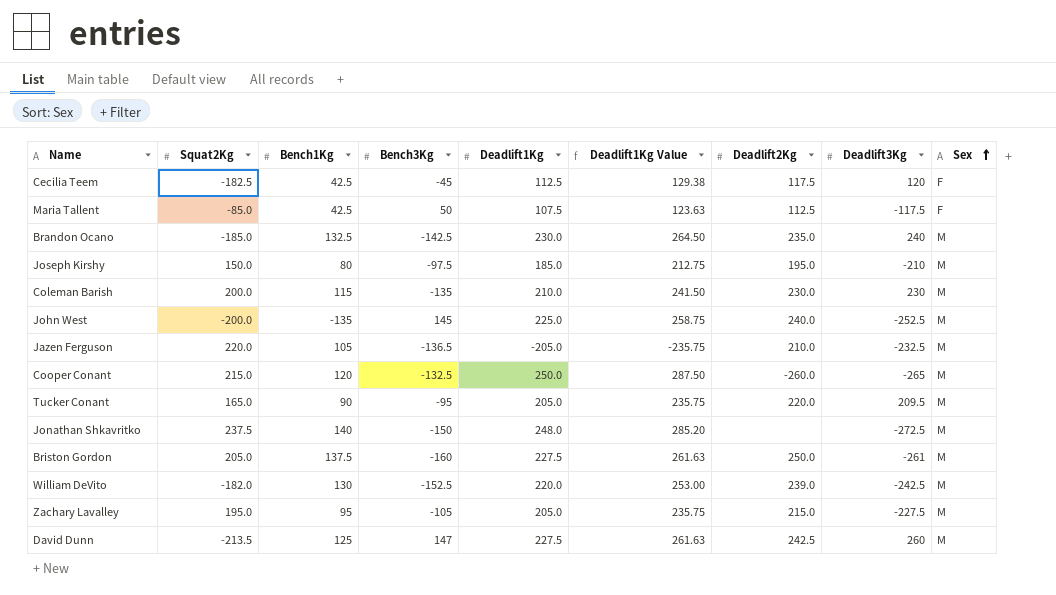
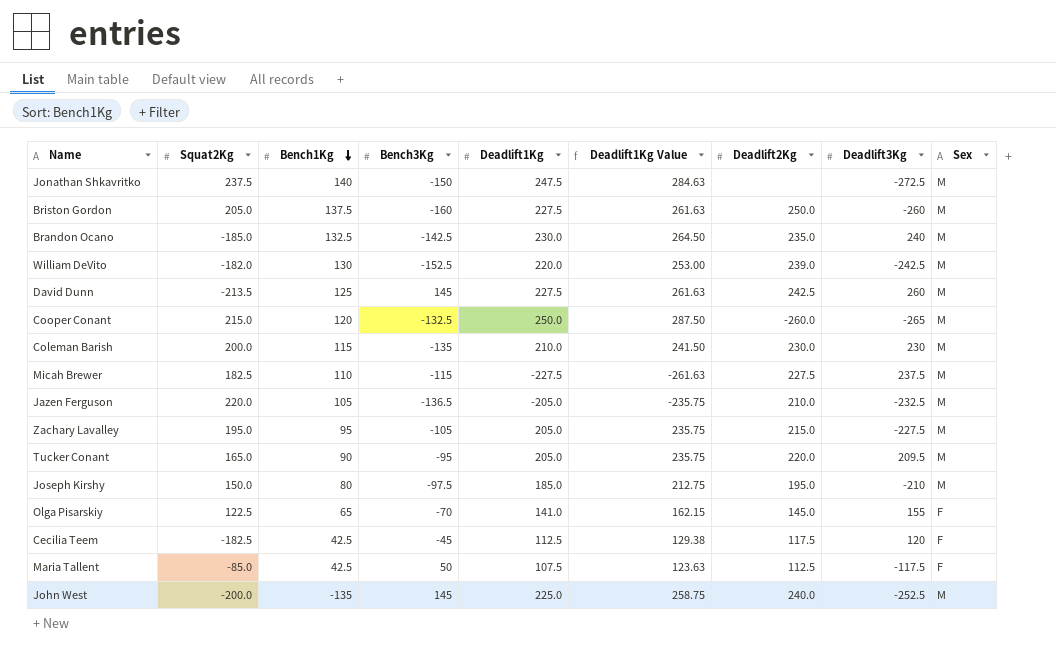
row order: Sex ascending -> Bench1Kg descending
Jonathan Shkavritko | Deadlift1Kg: 248.0 -> 247.5
Jonathan Shkavritko | Deadlift1Kg Value: 285.20 -> 284.63
Briston Gordon | Deadlift3Kg: -261 -> -260
David Dunn | Bench3Kg: 147 -> 145
row Micah Brewer: none -> 182.5 | 110 | -115 | -227.5 | -261.63 | 227.5 | 237.5 | M
row Olga Pisarskiy: none -> 122.5 | 65 | -70 | 141.0 | 162.15 | 145.0 | 155 | F

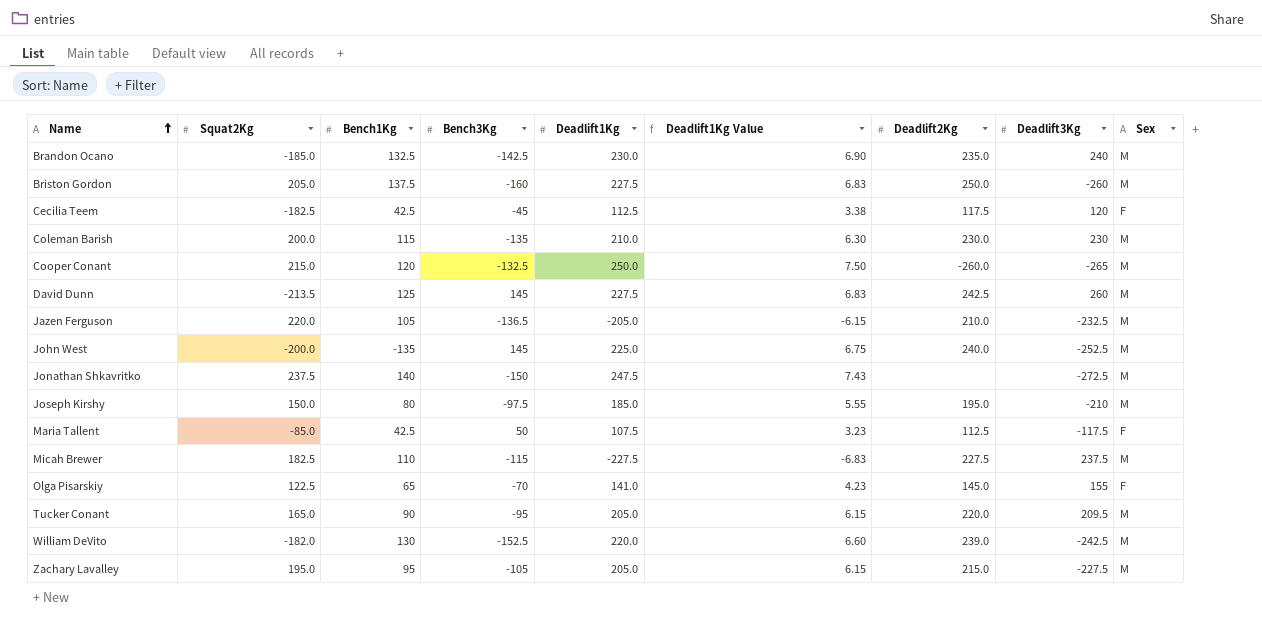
row order: Bench1Kg descending -> Name ascending
column Deadlift1Kg Value | formula: [Deadlift1Kg] * 1.15 -> [Deadlift1Kg] * 0.03

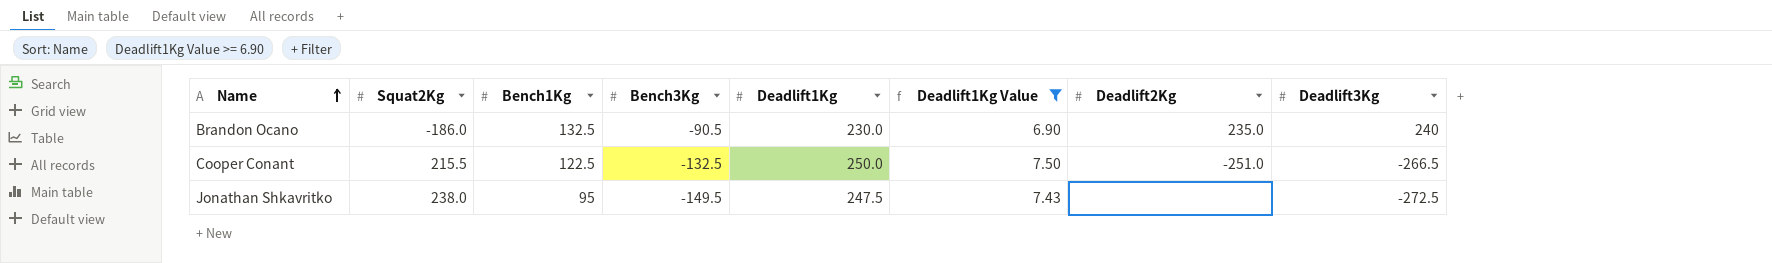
filter: none -> Deadlift1Kg Value >= 6.90
column Sex | position: 9 -> none
Brandon Ocano | Squat2Kg: -185.0 -> -186.0
Brandon Ocano | Bench3Kg: -142.5 -> -90.5
Cooper Conant | Squat2Kg: 215.0 -> 215.5
Cooper Conant | Bench1Kg: 120 -> 122.5
Cooper Conant | Deadlift2Kg: -260.0 -> -251.0
Cooper Conant | Deadlift3Kg: -265 -> -266.5
Jonathan Shkavritko | Squat2Kg: 237.5 -> 238.0
Jonathan Shkavritko | Bench1Kg: 140 -> 95
Jonathan Shkavritko | Bench3Kg: -150 -> -149.5

